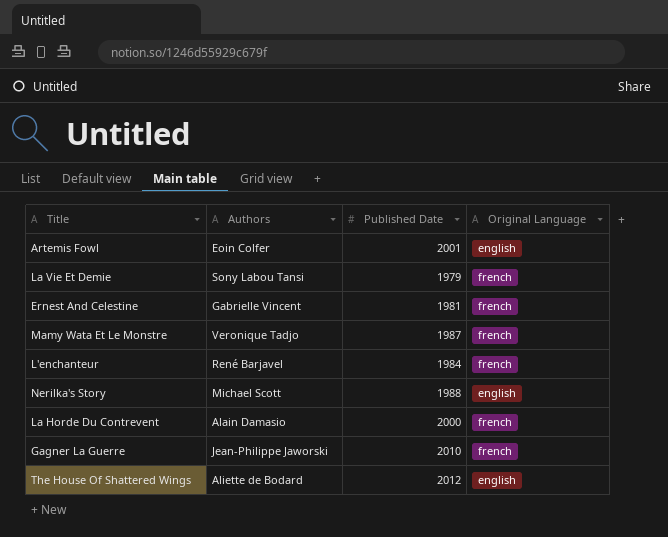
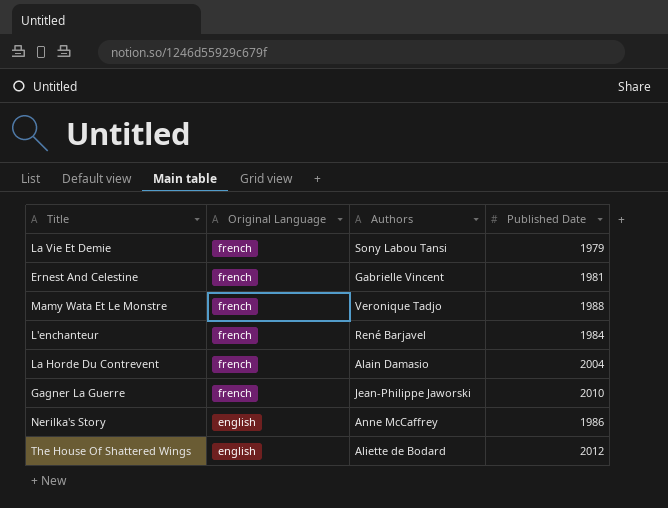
row order: none -> Original Language descending
column Original Language | position: 4 -> 2
row Artemis Fowl: Eoin Colfer | 2001 | english -> none
Mamy Wata Et Le Monstre | Published Date: 1987 -> 1988
La Horde Du Contrevent | Published Date: 2000 -> 2004
Nerilka's Story | Authors: Michael Scott -> Anne McCaffrey
Nerilka's Story | Published Date: 1988 -> 1986

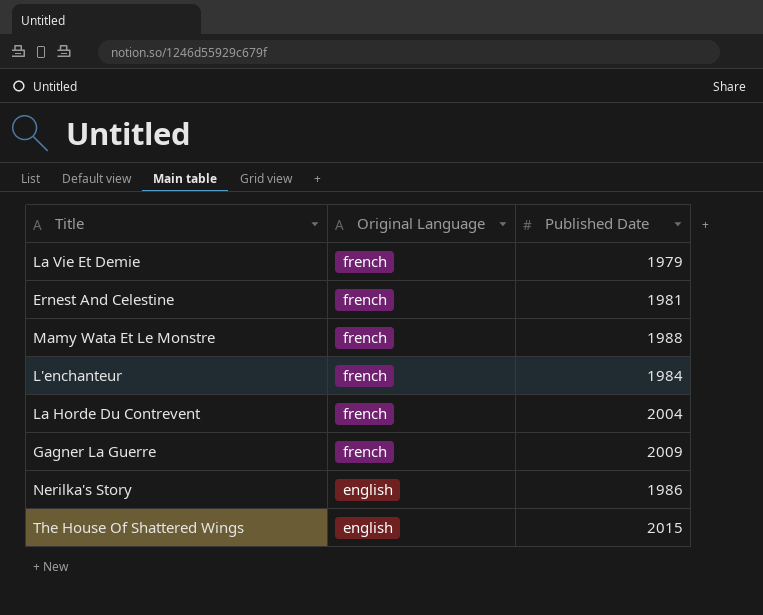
column Authors | position: 3 -> none
Gagner La Guerre | Published Date: 2010 -> 2009
The House Of Shattered Wings | Published Date: 2012 -> 2015

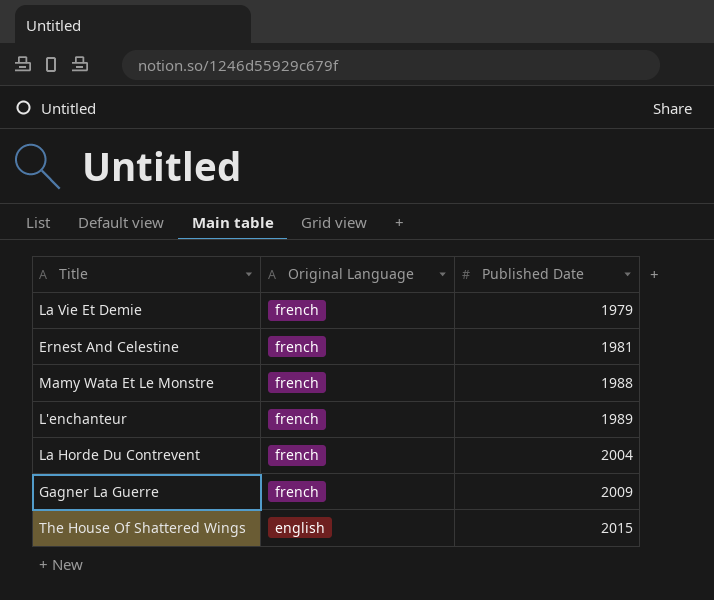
row Nerilka's Story: english | 1986 -> none
L'enchanteur | Published Date: 1984 -> 1989

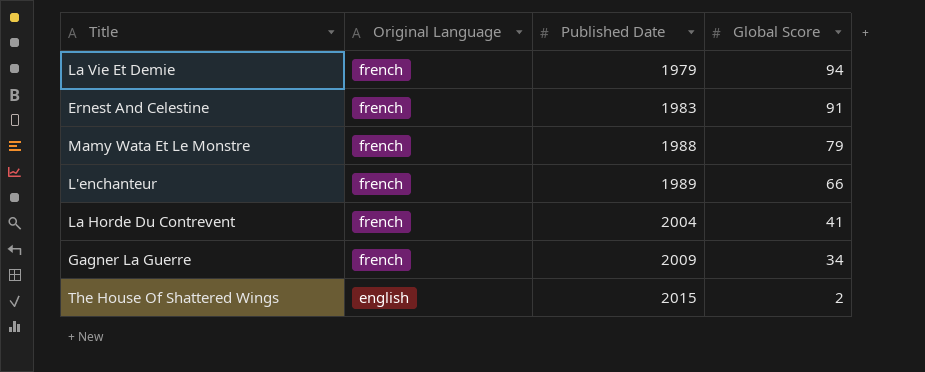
column Global Score | position: none -> 4
Ernest And Celestine | Published Date: 1981 -> 1983

